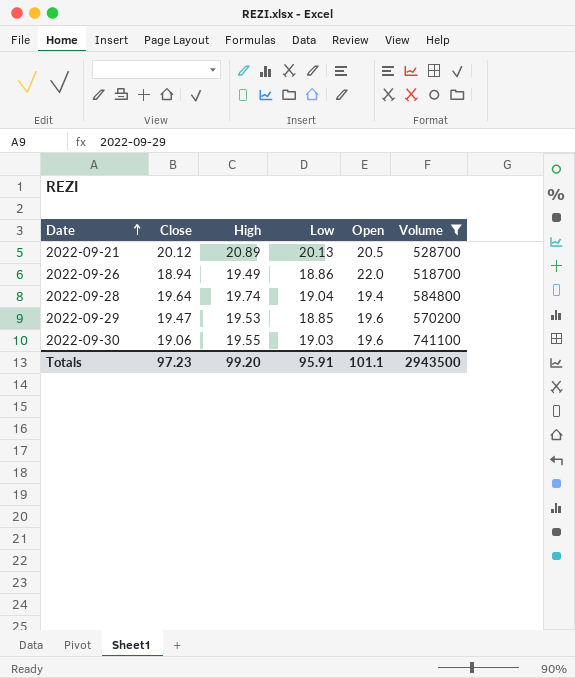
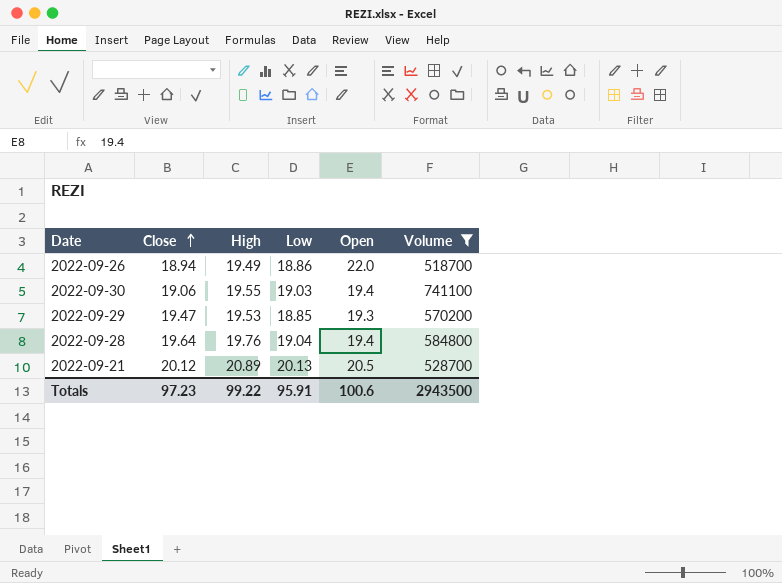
row order: Date ascending -> Close ascending
2022-09-30 | Open: 19.6 -> 19.4
2022-09-29 | Open: 19.6 -> 19.3
2022-09-28 | High: 19.74 -> 19.76
Totals | High: 99.20 -> 99.22
Totals | Open: 101.1 -> 100.6

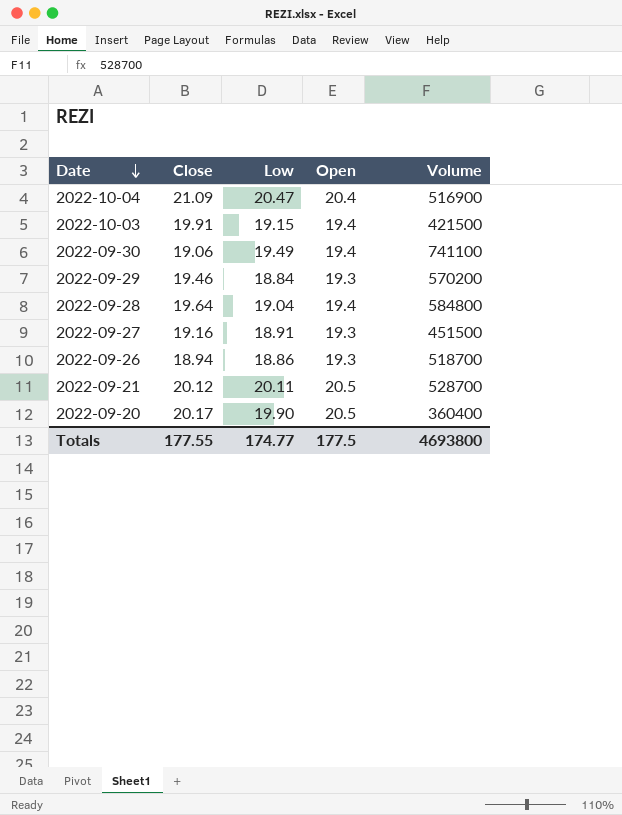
filter: Volume >= 518700 -> none
row order: Close ascending -> Date descending
column High | position: 3 -> none
2022-09-30 | Low: 19.03 -> 19.49
2022-09-29 | Close: 19.47 -> 19.46
2022-09-29 | Low: 18.85 -> 18.84
2022-09-26 | Open: 22.0 -> 19.3
2022-09-21 | Low: 20.13 -> 20.11
Totals | Close: 97.23 -> 177.55
Totals | Low: 95.91 -> 174.77
Totals | Open: 100.6 -> 177.5
Totals | Volume: 2943500 -> 4693800

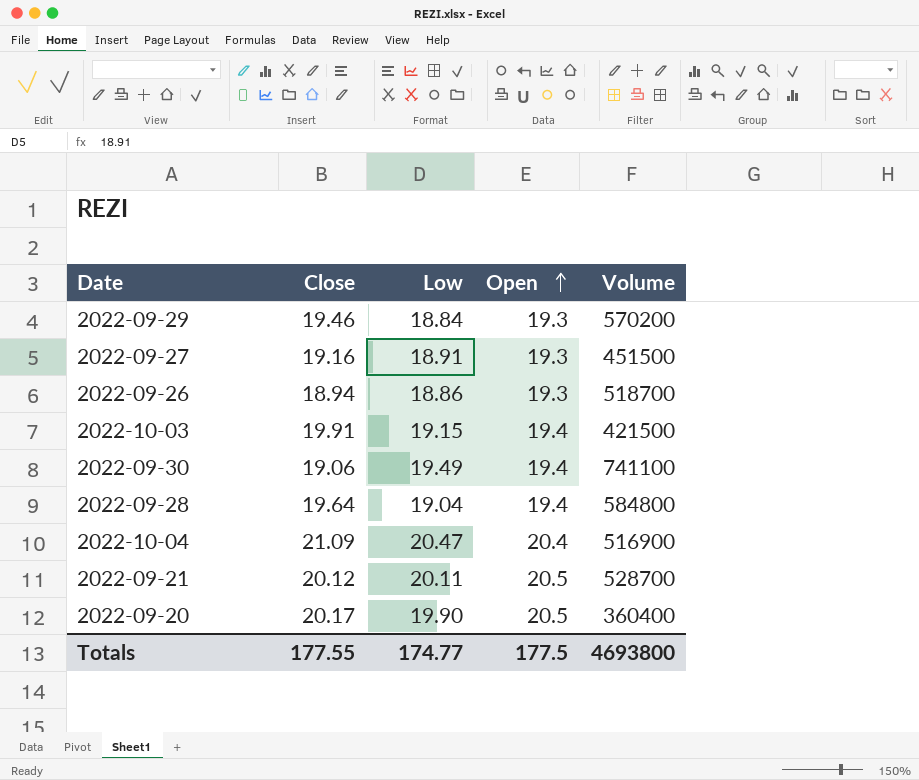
row order: Date descending -> Open ascending

